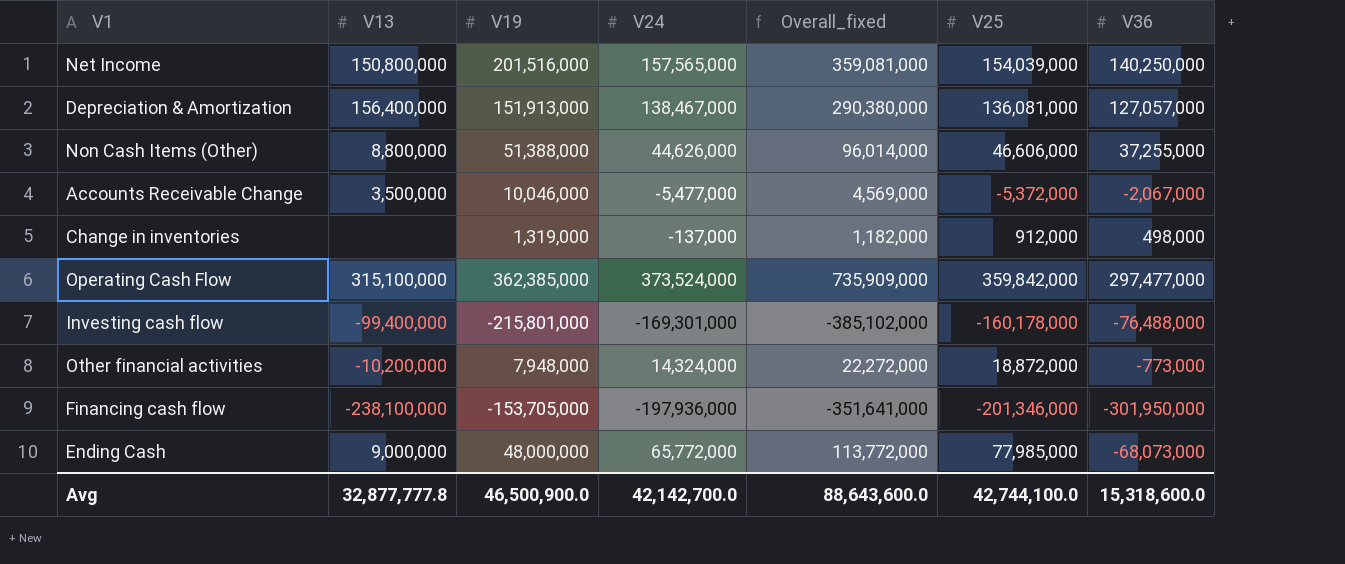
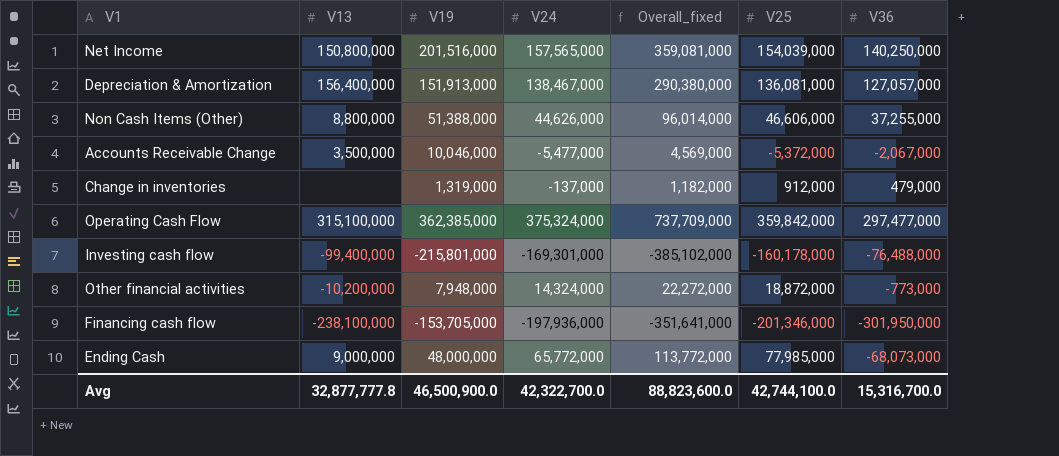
Change in inventories | V36: 498,000 -> 479,000
Operating Cash Flow | V24: 373,524,000 -> 375,324,000
Operating Cash Flow | Overall_fixed: 735,909,000 -> 737,709,000
Avg | V24: 42,142,700.0 -> 42,322,700.0
Avg | Overall_fixed: 88,643,600.0 -> 88,823,600.0
Avg | V36: 15,318,600.0 -> 15,316,700.0

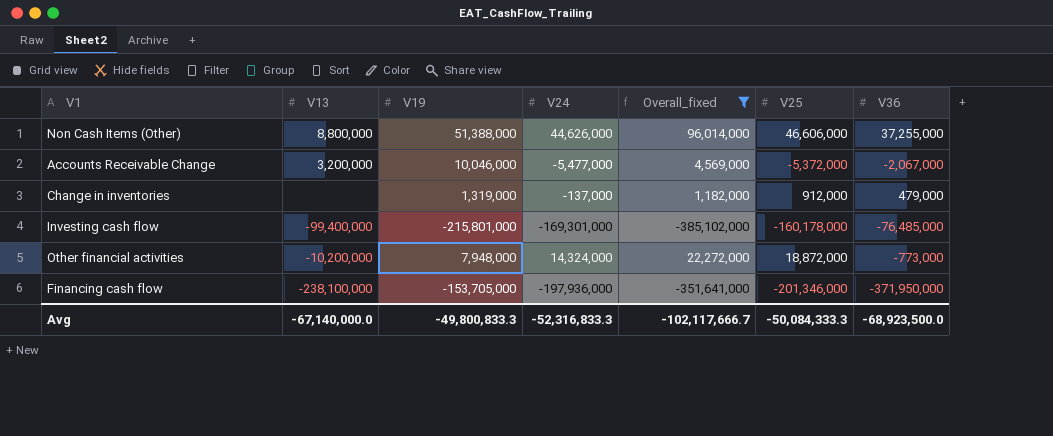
filter: none -> Overall_fixed <= 96,014,000
Accounts Receivable Change | V13: 3,500,000 -> 3,200,000
Investing cash flow | V36: -76,488,000 -> -76,485,000
Financing cash flow | V36: -301,950,000 -> -371,950,000
Avg | V13: 32,877,777.8 -> -67,140,000.0
Avg | V19: 46,500,900.0 -> -49,800,833.3
Avg | V24: 42,322,700.0 -> -52,316,833.3
Avg | Overall_fixed: 88,823,600.0 -> -102,117,666.7
Avg | V25: 42,744,100.0 -> -50,084,333.3
Avg | V36: 15,316,700.0 -> -68,923,500.0

